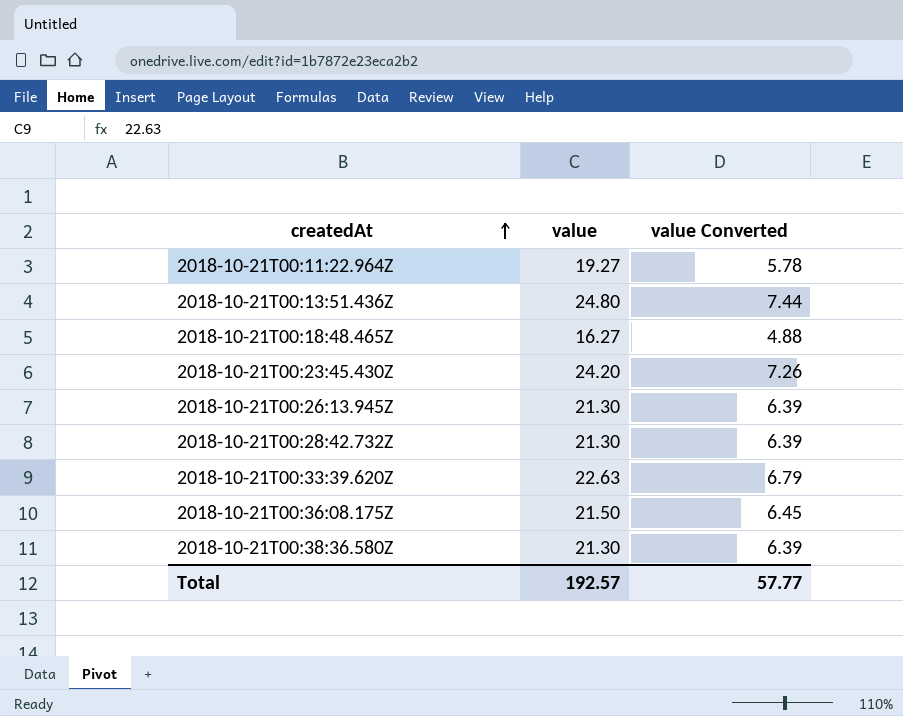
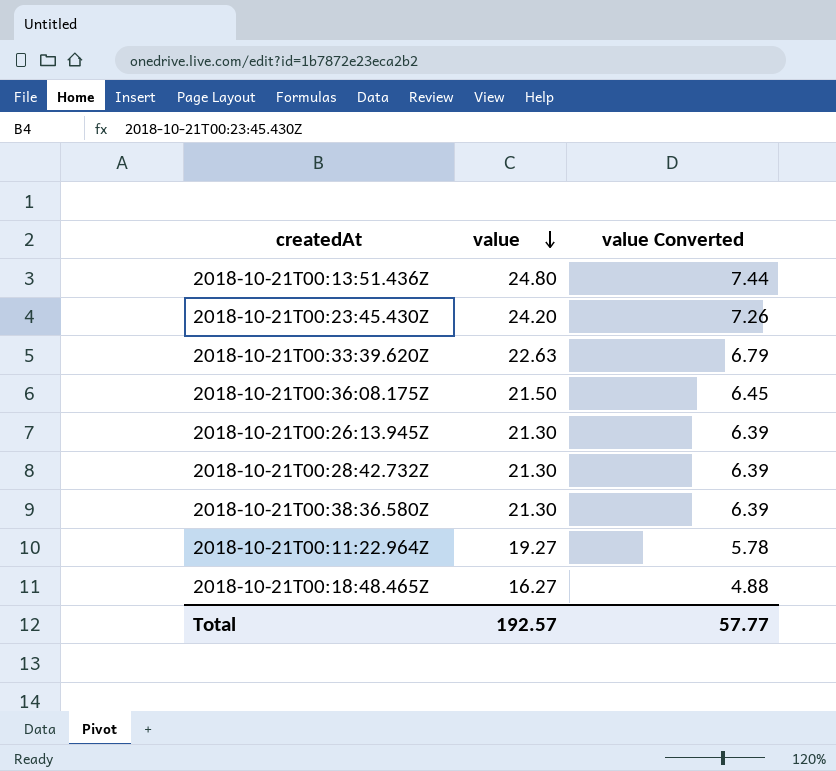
row order: createdAt ascending -> value descending

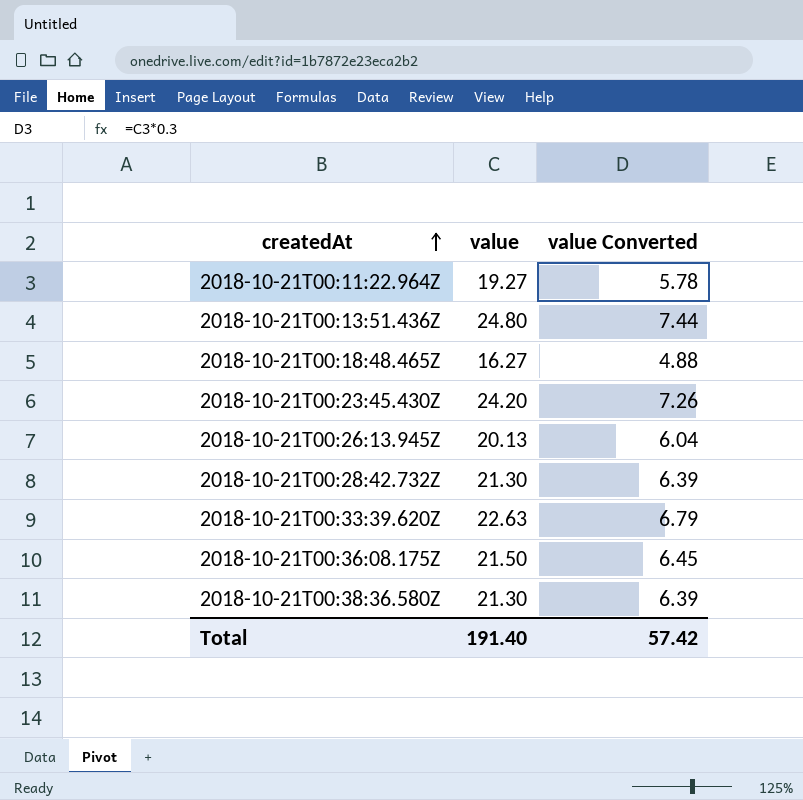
row order: value descending -> createdAt ascending
2018-10-21T00:26:13.945Z | value: 21.30 -> 20.13
2018-10-21T00:26:13.945Z | value Converted: 6.39 -> 6.04
Total | value: 192.57 -> 191.40
Total | value Converted: 57.77 -> 57.42

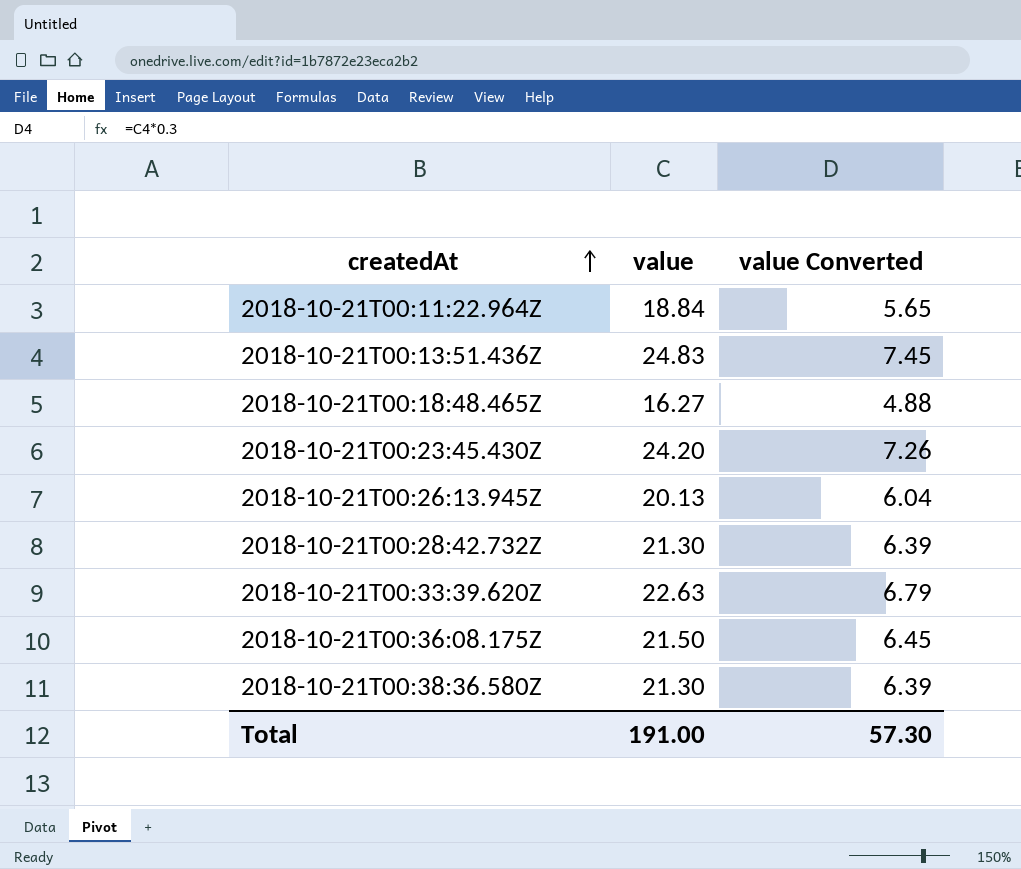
2018-10-21T00:11:22.964Z | value: 19.27 -> 18.84
2018-10-21T00:11:22.964Z | value Converted: 5.78 -> 5.65
2018-10-21T00:13:51.436Z | value: 24.80 -> 24.83
2018-10-21T00:13:51.436Z | value Converted: 7.44 -> 7.45
Total | value: 191.40 -> 191.00
Total | value Converted: 57.42 -> 57.30

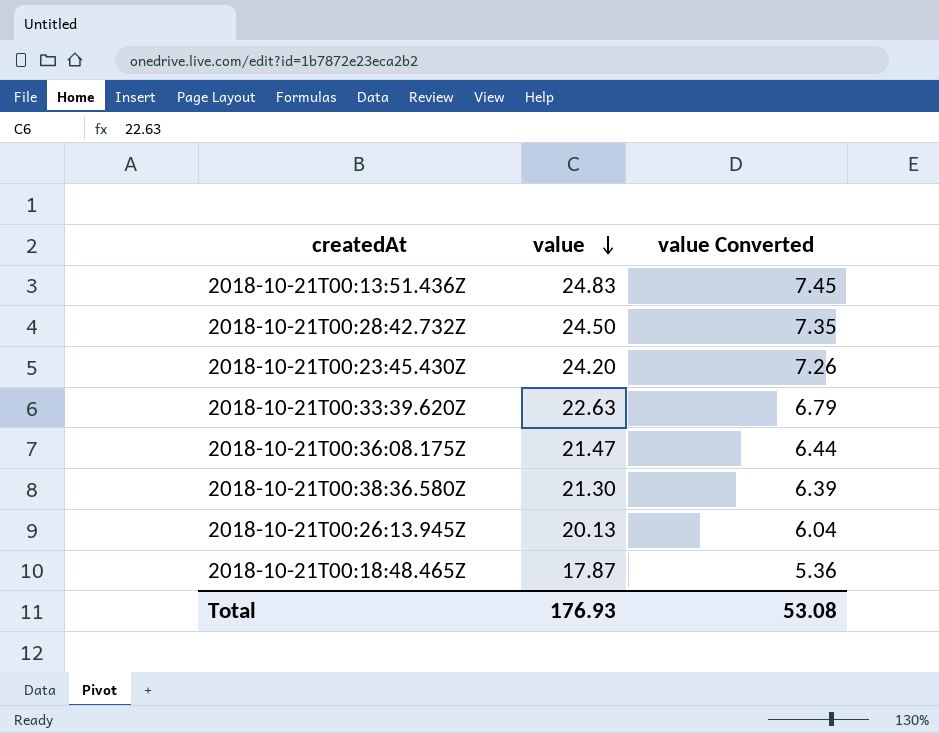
row order: createdAt ascending -> value descending
row 2018-10-21T00:11:22.964Z: 18.84 | 5.65 -> none
2018-10-21T00:28:42.732Z | value: 21.30 -> 24.50
2018-10-21T00:28:42.732Z | value Converted: 6.39 -> 7.35
2018-10-21T00:36:08.175Z | value: 21.50 -> 21.47
2018-10-21T00:36:08.175Z | value Converted: 6.45 -> 6.44
2018-10-21T00:18:48.465Z | value: 16.27 -> 17.87
2018-10-21T00:18:48.465Z | value Converted: 4.88 -> 5.36
Total | value: 191.00 -> 176.93
Total | value Converted: 57.30 -> 53.08

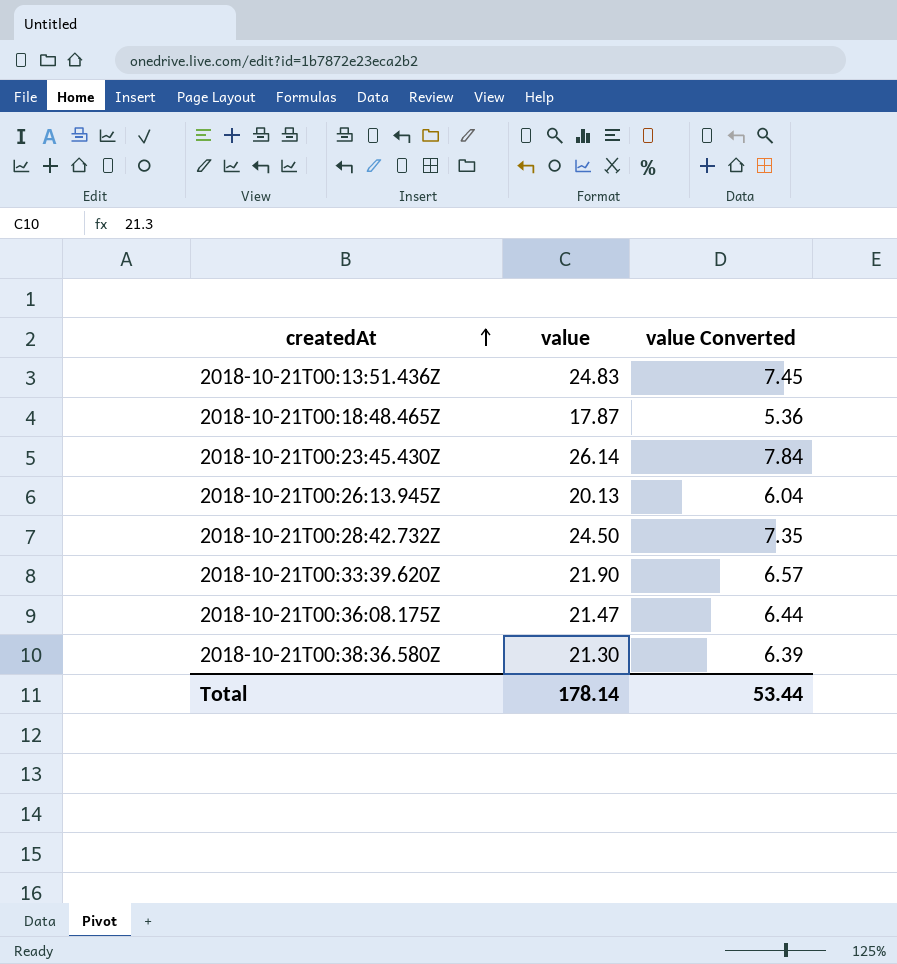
row order: value descending -> createdAt ascending
2018-10-21T00:23:45.430Z | value: 24.20 -> 26.14
2018-10-21T00:23:45.430Z | value Converted: 7.26 -> 7.84
2018-10-21T00:33:39.620Z | value: 22.63 -> 21.90
2018-10-21T00:33:39.620Z | value Converted: 6.79 -> 6.57
Total | value: 176.93 -> 178.14
Total | value Converted: 53.08 -> 53.44

